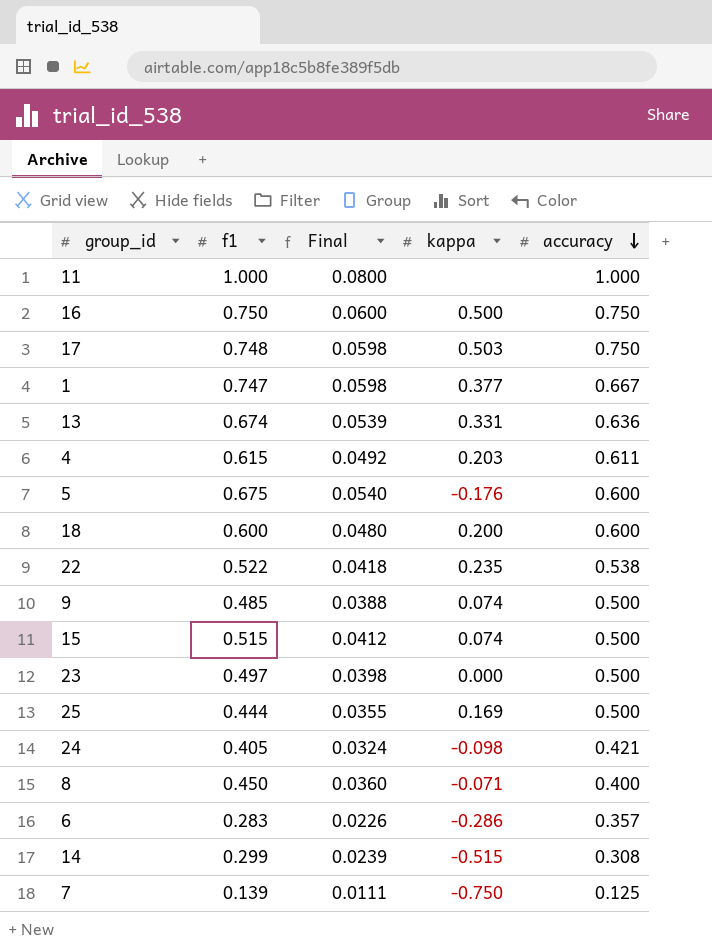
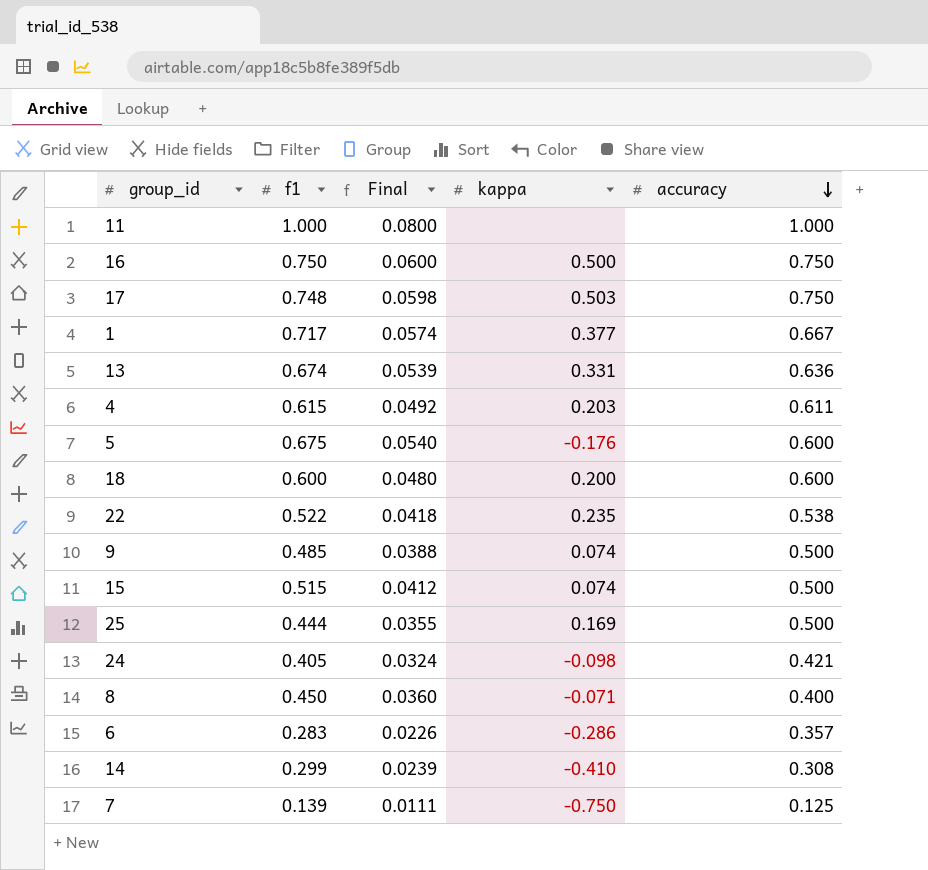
row 23: 0.497 | 0.0398 | 0.000 | 0.500 -> none
1 | f1: 0.747 -> 0.717
1 | Final: 0.0598 -> 0.0574
14 | kappa: -0.515 -> -0.410

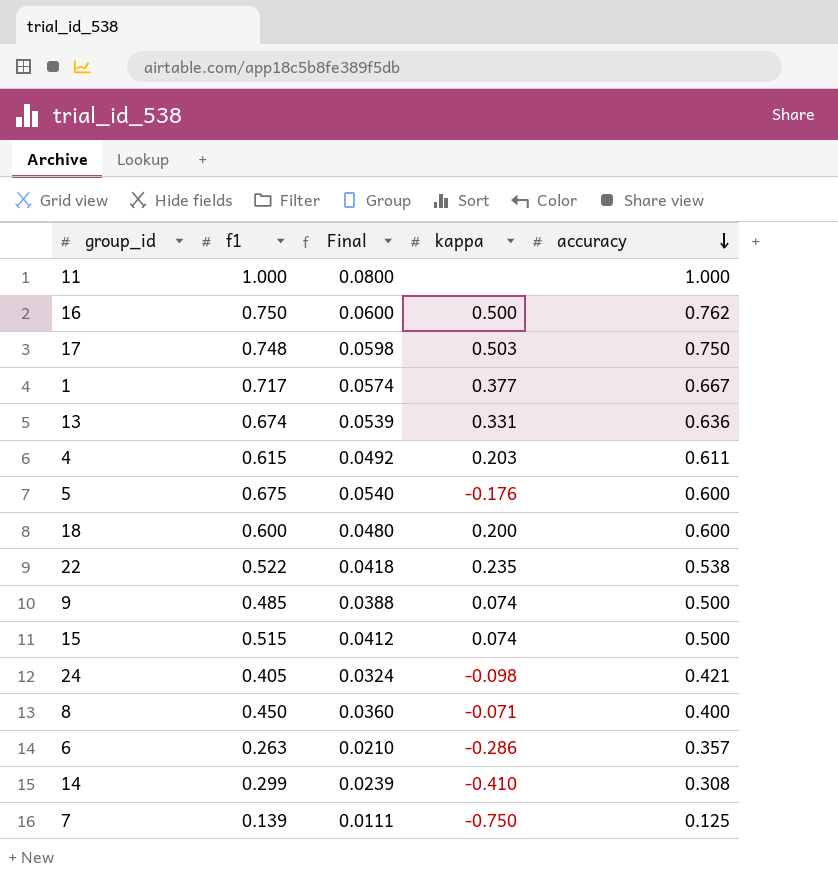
row 25: 0.444 | 0.0355 | 0.169 | 0.500 -> none
16 | accuracy: 0.750 -> 0.762
6 | f1: 0.283 -> 0.263
6 | Final: 0.0226 -> 0.0210

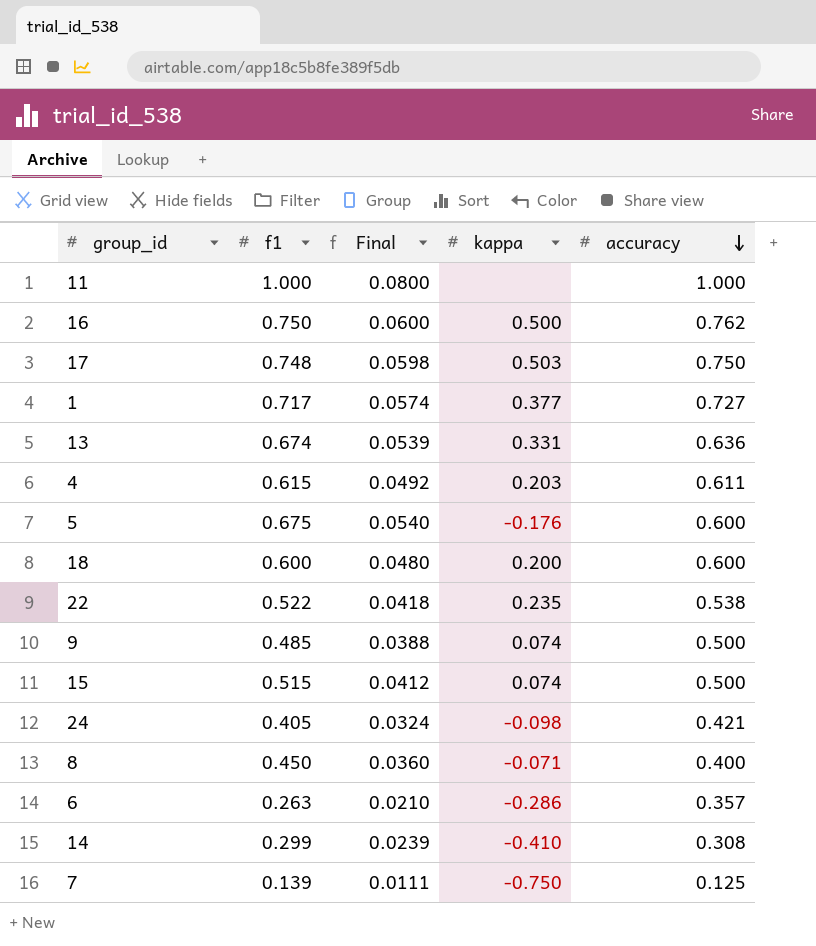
1 | accuracy: 0.667 -> 0.727

